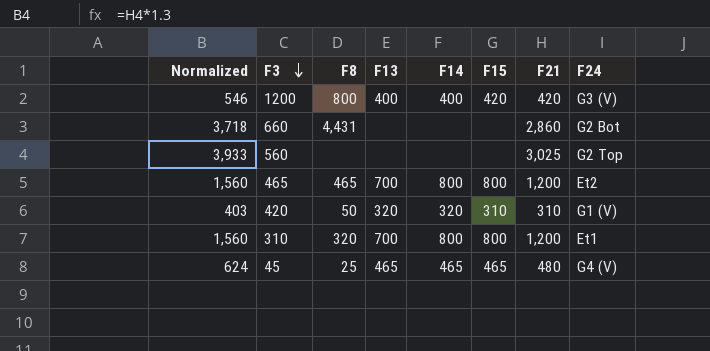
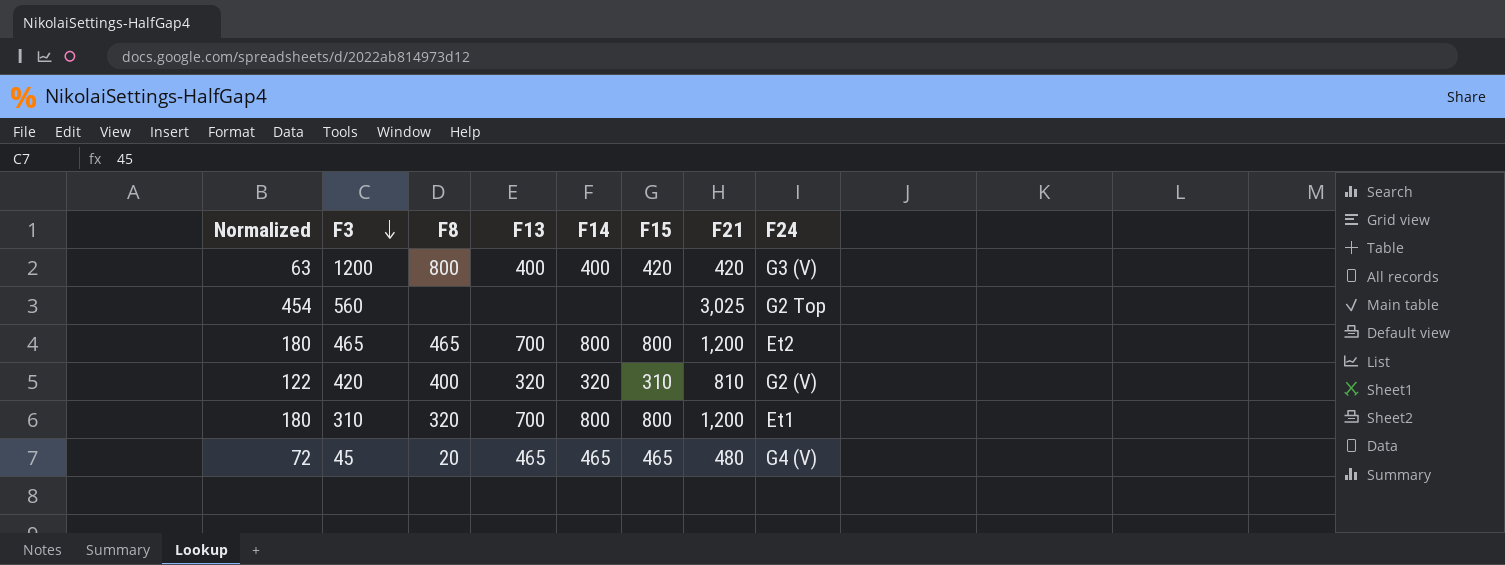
column Normalized | formula: [F21] * 1.3 -> [F21] * 0.15
row 660: 3,718 | 4,431 | none | none | none | 2,860 | G2 Bot -> none
420 | F8: 50 -> 400
420 | F21: 310 -> 810
420 | F24: G1 (V) -> G2 (V)
45 | F8: 25 -> 20

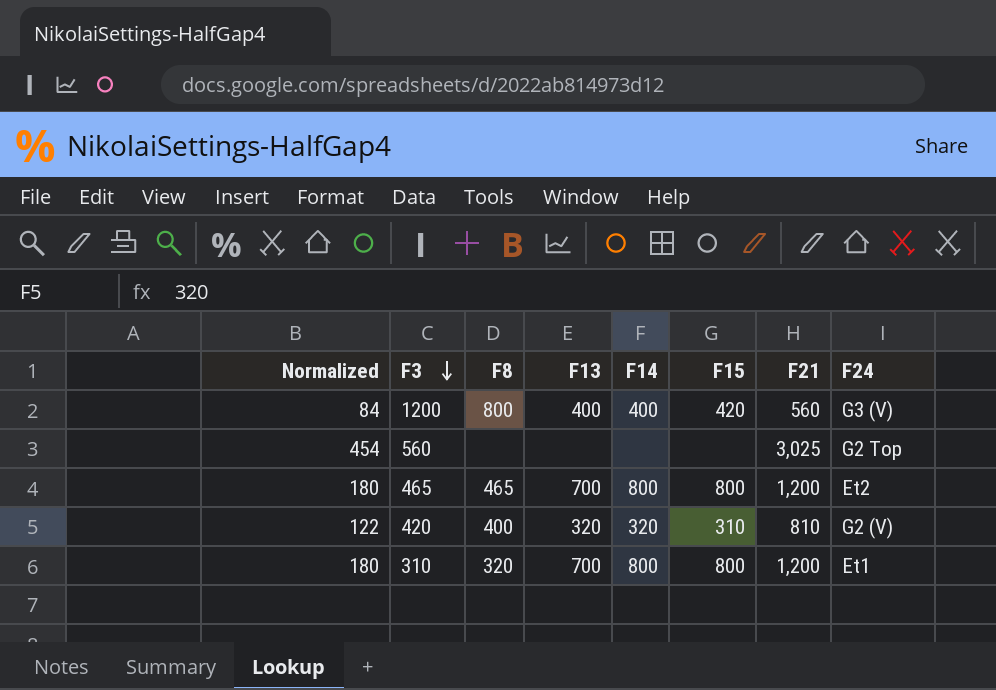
row 45: 72 | 20 | 465 | 465 | 465 | 480 | G4 (V) -> none
1200 | Normalized: 63 -> 84
1200 | F21: 420 -> 560

